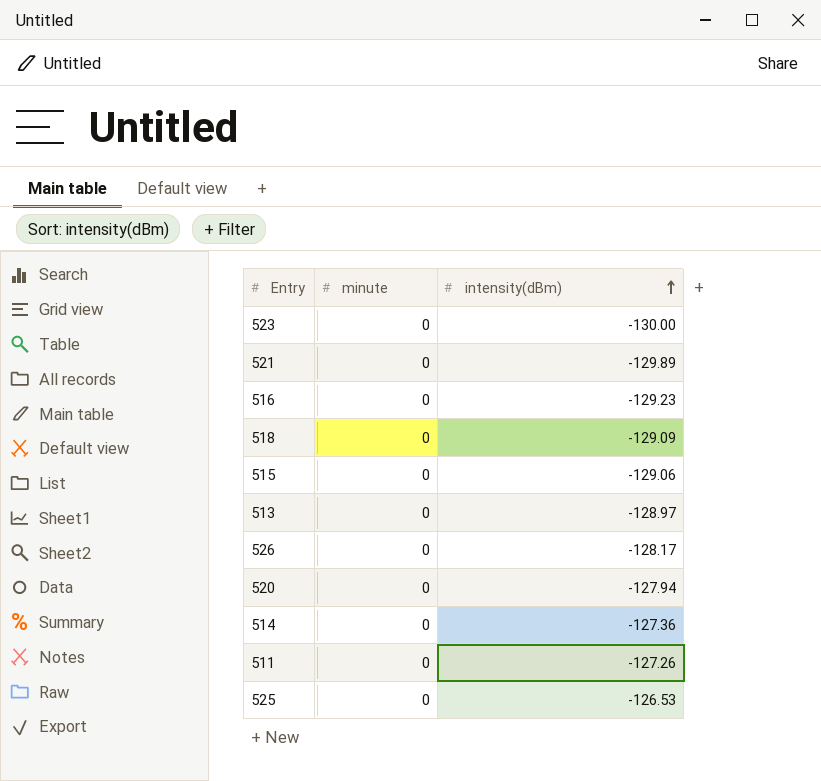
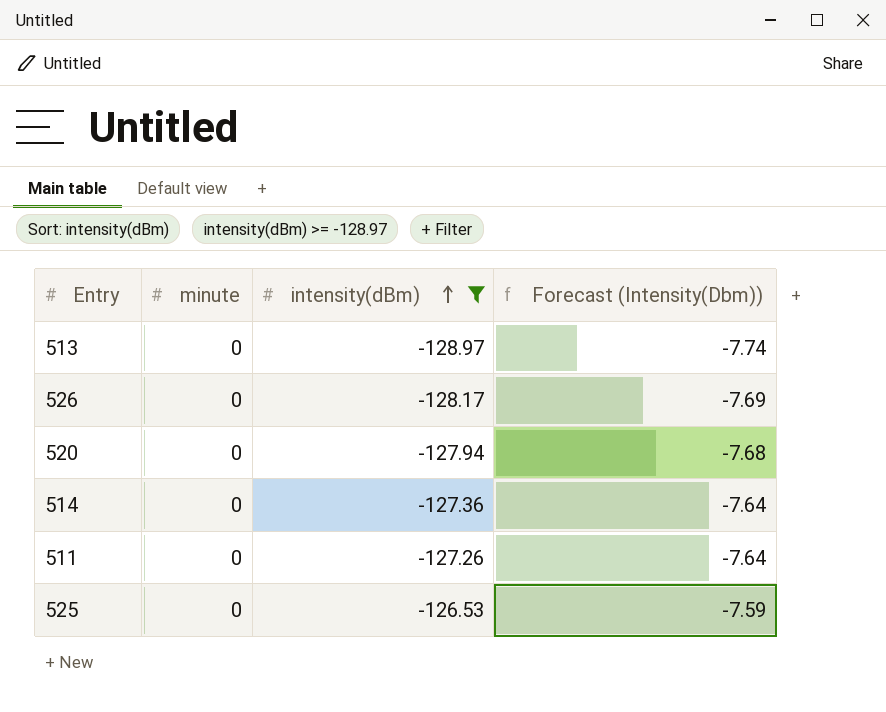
filter: none -> intensity(dBm) >= -128.97
column Forecast (Intensity(Dbm)) | formula: none -> [intensity(dBm)] * 0.06

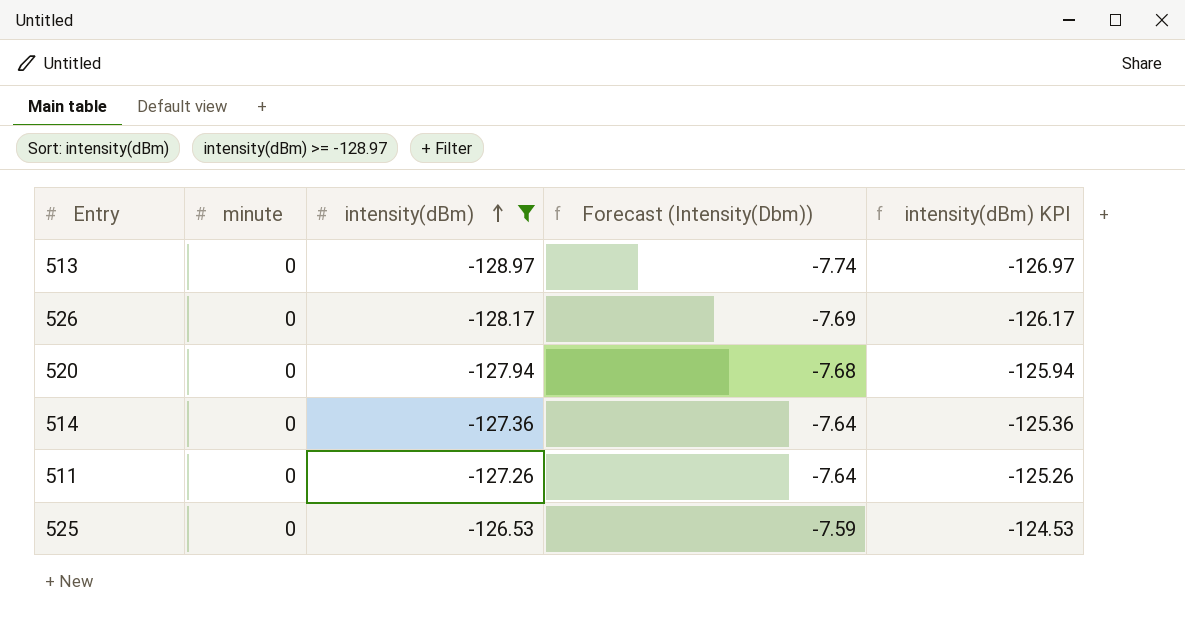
column intensity(dBm) KPI | formula: none -> [intensity(dBm)] + 2

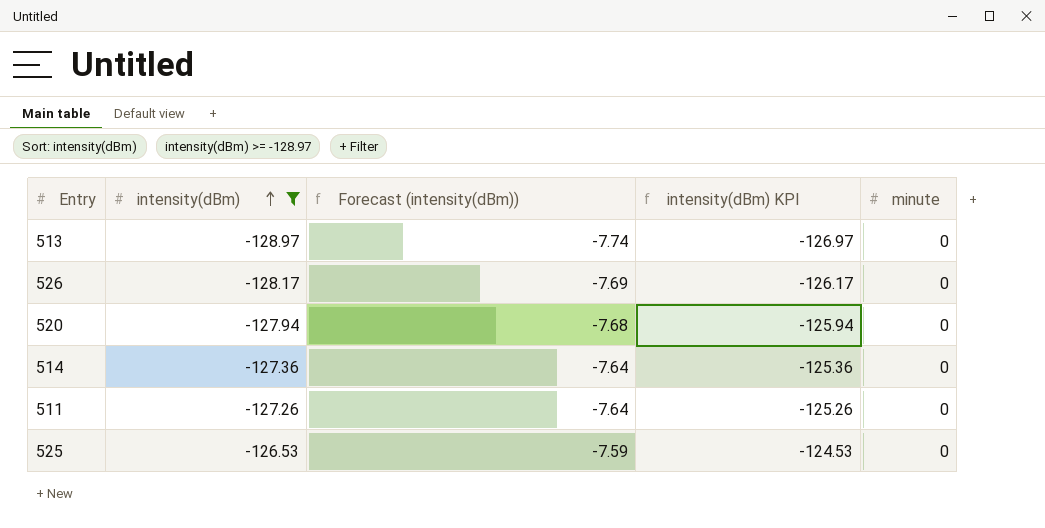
column name: Forecast (Intensity(Dbm)) -> Forecast (intensity(dBm))
column minute | position: 2 -> 5

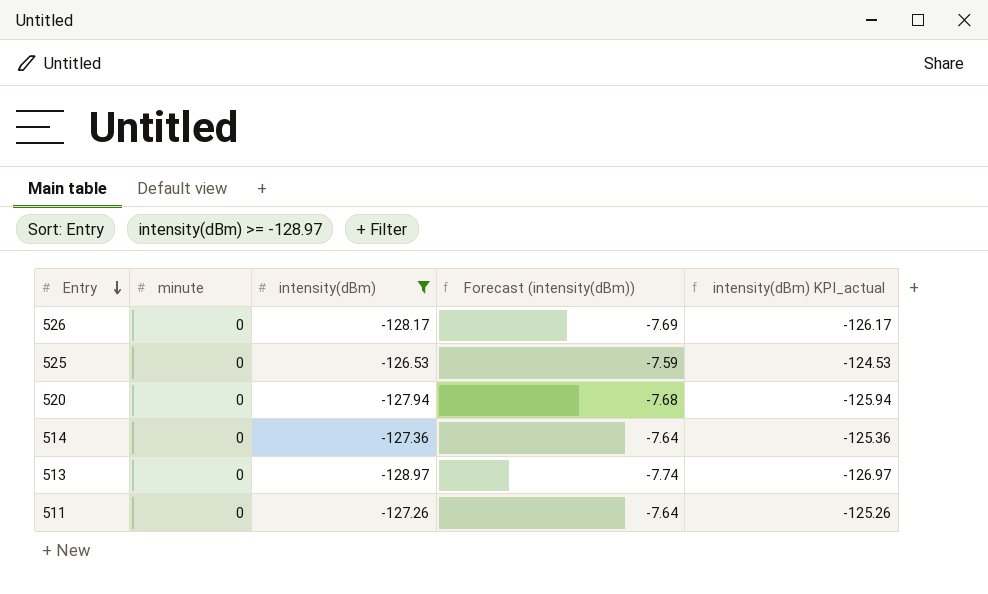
row order: intensity(dBm) ascending -> Entry descending
column minute | position: 5 -> 2
column name: intensity(dBm) KPI -> intensity(dBm) KPI_actual

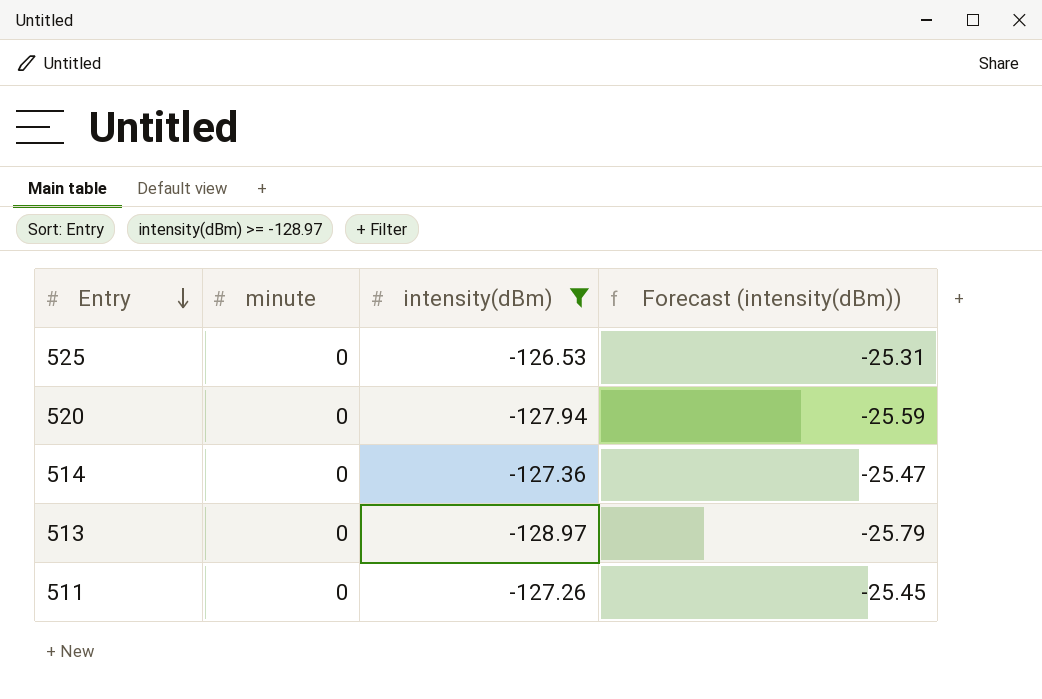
column intensity(dBm) KPI_actual | formula: [intensity(dBm)] + 2 -> none
column Forecast (intensity(dBm)) | formula: [intensity(dBm)] * 0.06 -> [intensity(dBm)] * 0.2
row 526: 0 | -128.17 | -7.69 | -126.17 -> none

